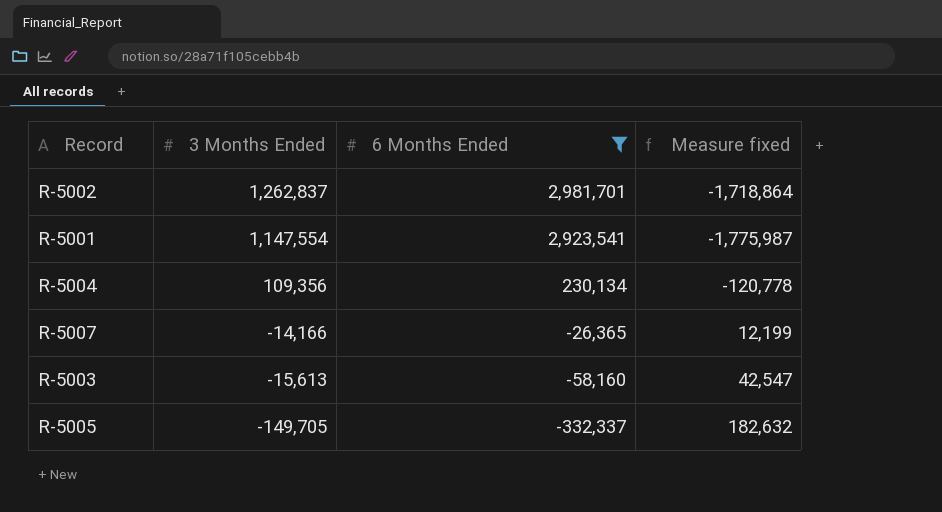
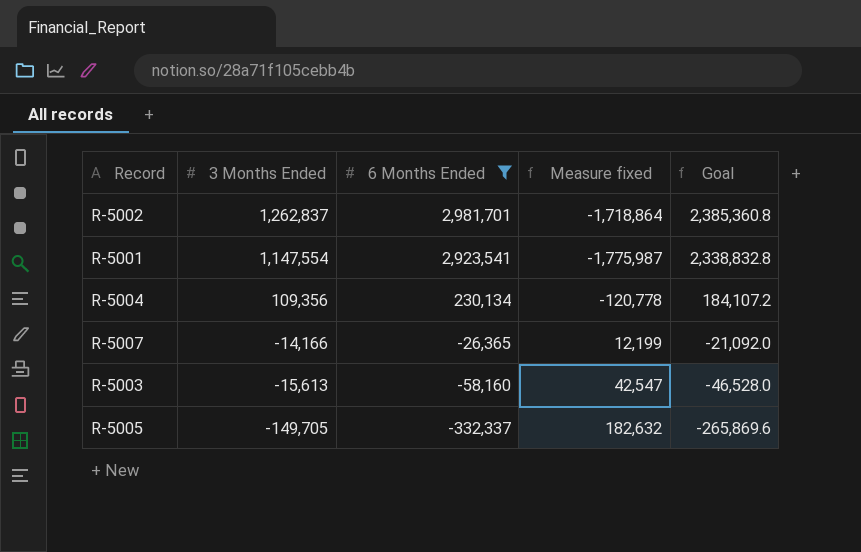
column Goal | formula: none -> [6 Months Ended] * 0.8

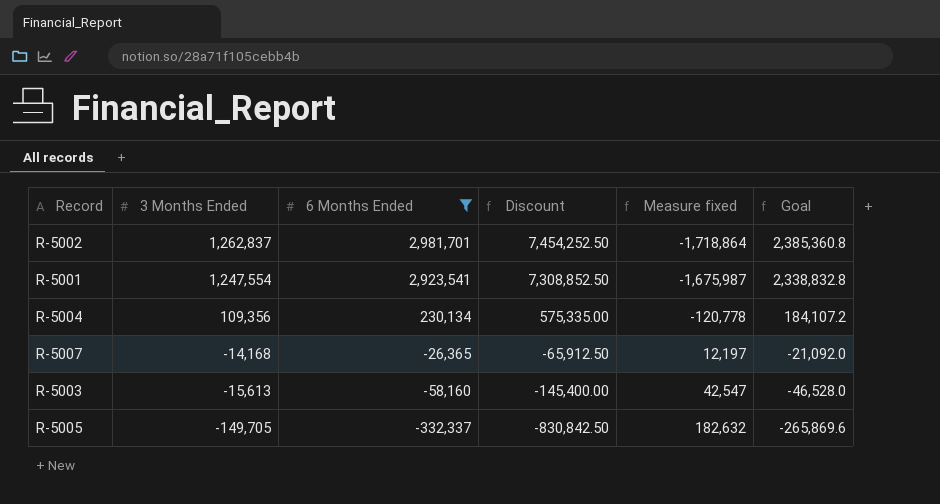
column Discount | formula: none -> [6 Months Ended] * 2.5
R-5001 | 3 Months Ended: 1,147,554 -> 1,247,554
R-5001 | Measure fixed: -1,775,987 -> -1,675,987
R-5007 | 3 Months Ended: -14,166 -> -14,168
R-5007 | Measure fixed: 12,199 -> 12,197

